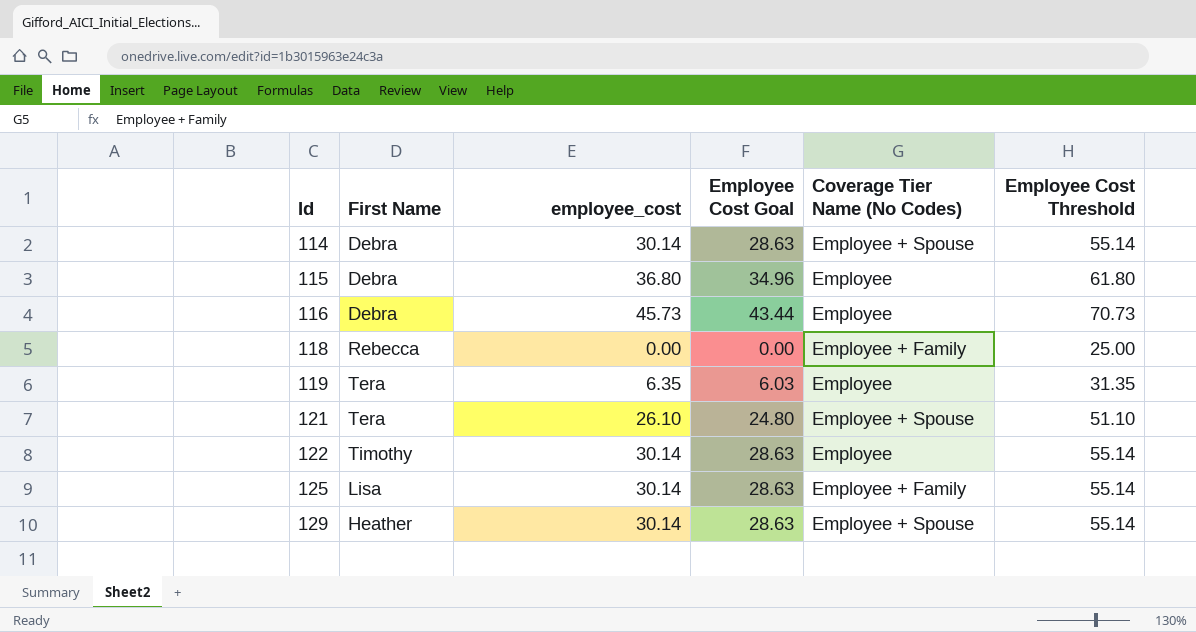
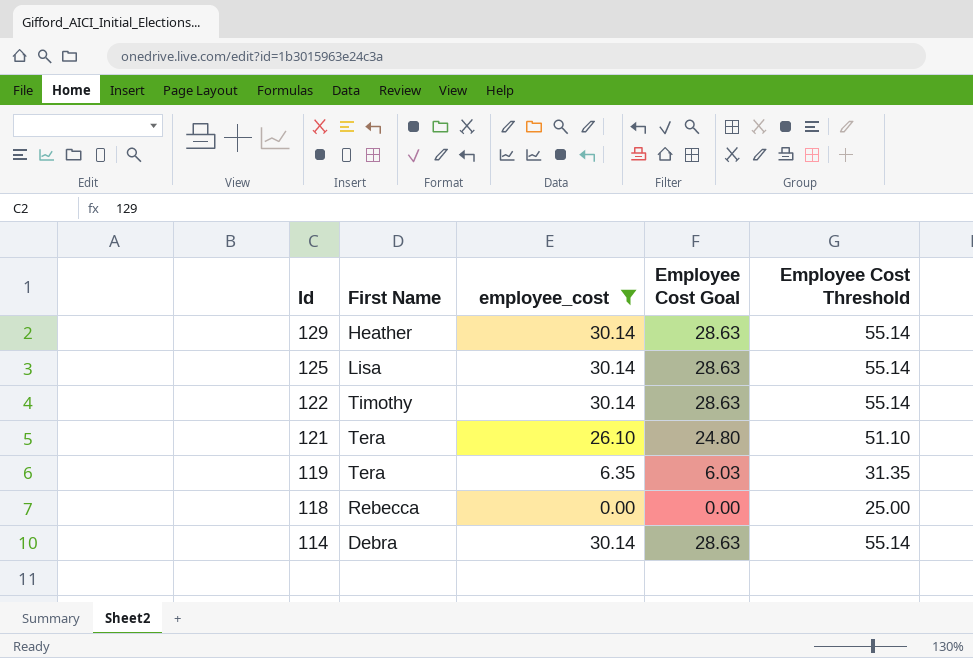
filter: none -> employee_cost <= 30.14
row order: Id ascending -> Id descending
column Coverage Tier Name (No Codes) | position: 5 -> none

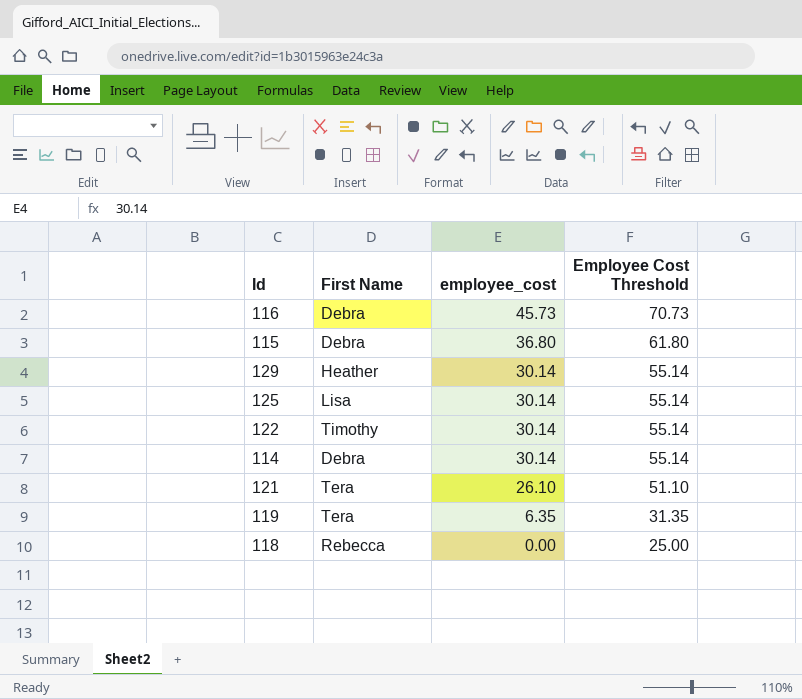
filter: employee_cost <= 30.14 -> none
row order: Id descending -> employee_cost descending
column Employee Cost Goal | formula: [employee_cost] * 0.95 -> none

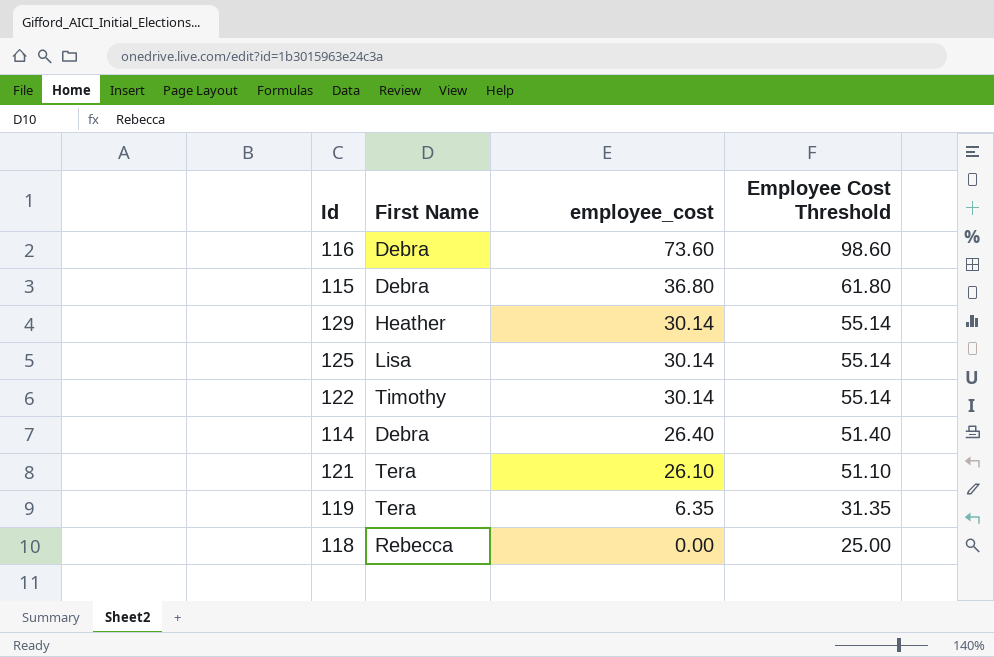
116 | employee_cost: 45.73 -> 73.60
116 | Employee Cost Threshold: 70.73 -> 98.60
114 | employee_cost: 30.14 -> 26.40
114 | Employee Cost Threshold: 55.14 -> 51.40

